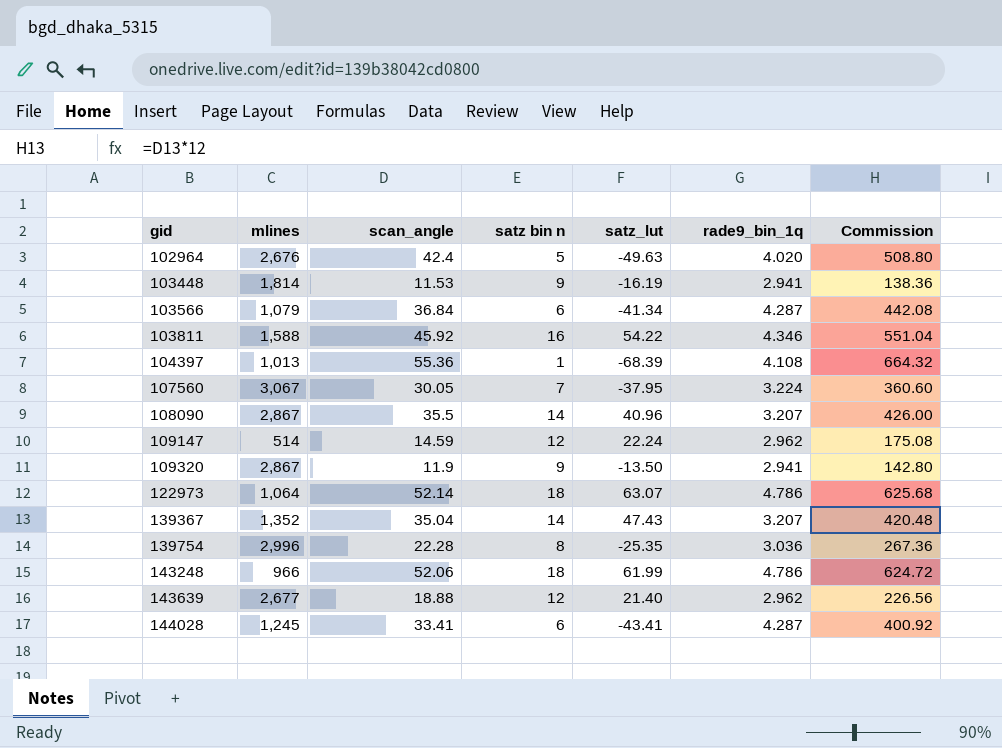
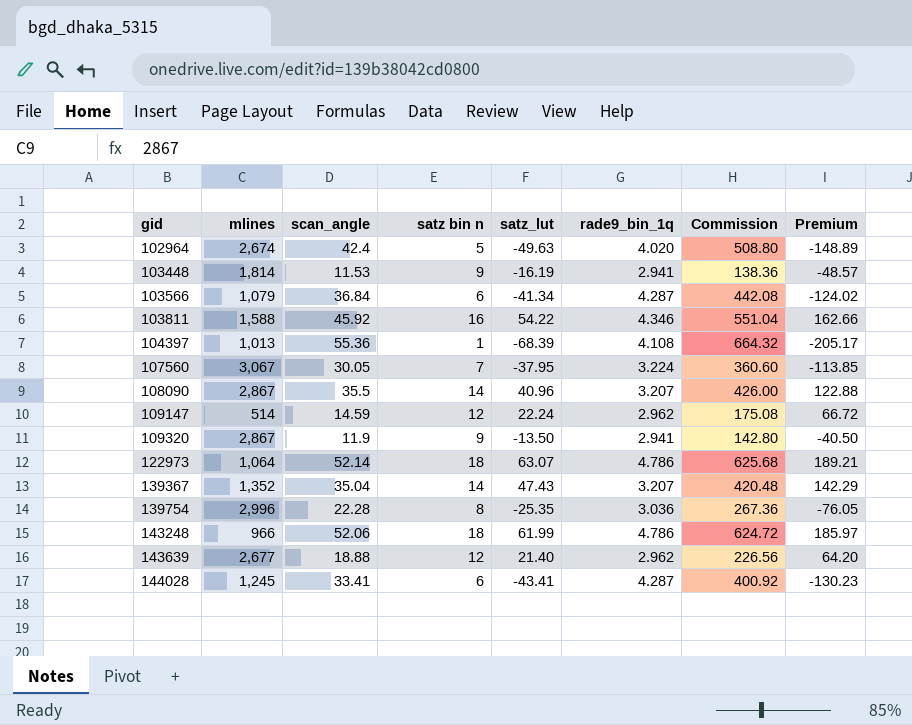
column Premium | formula: none -> [satz_lut] * 3
102964 | mlines: 2,676 -> 2,674

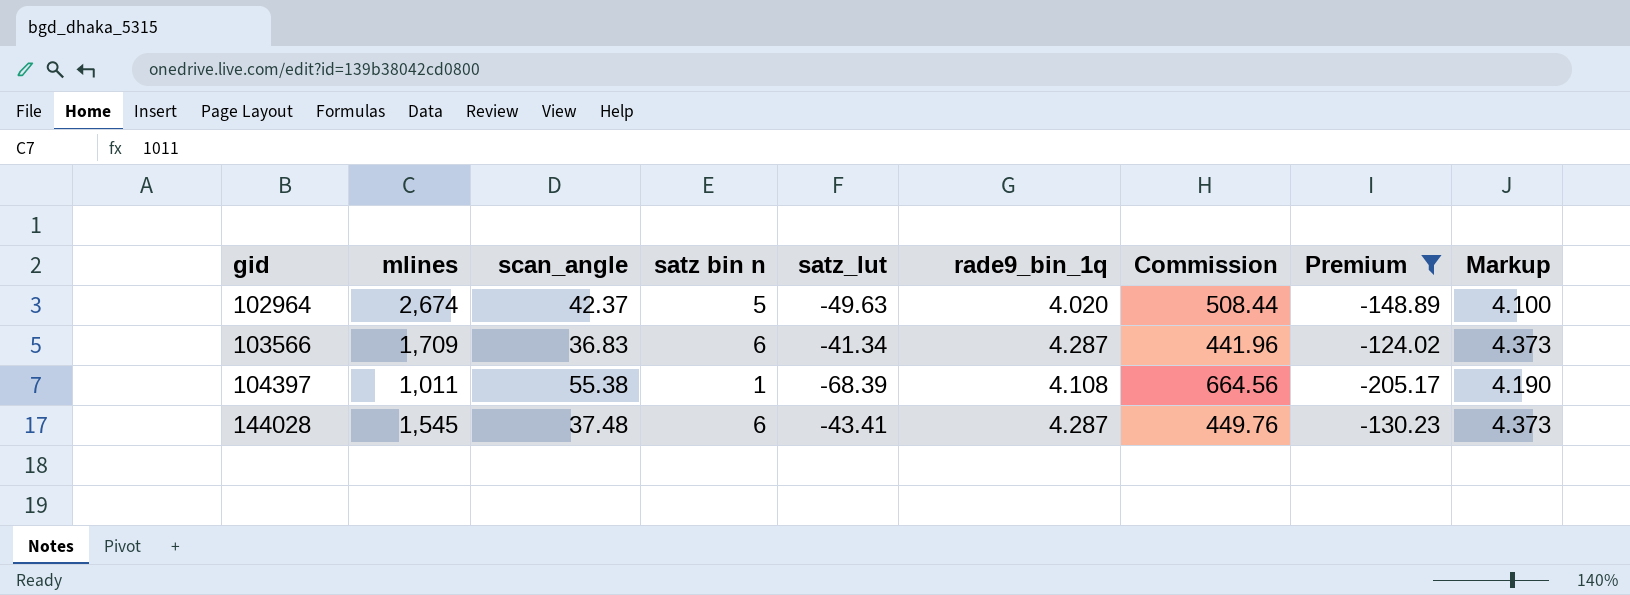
filter: none -> Premium <= -124.02
column Markup | formula: none -> [rade9_bin_1q] * 1.02
102964 | scan_angle: 42.4 -> 42.37
102964 | Commission: 508.80 -> 508.44
103566 | mlines: 1,079 -> 1,709
103566 | scan_angle: 36.84 -> 36.83
103566 | Commission: 442.08 -> 441.96
104397 | mlines: 1,013 -> 1,011
104397 | scan_angle: 55.36 -> 55.38
104397 | Commission: 664.32 -> 664.56
144028 | mlines: 1,245 -> 1,545
144028 | scan_angle: 33.41 -> 37.48
144028 | Commission: 400.92 -> 449.76

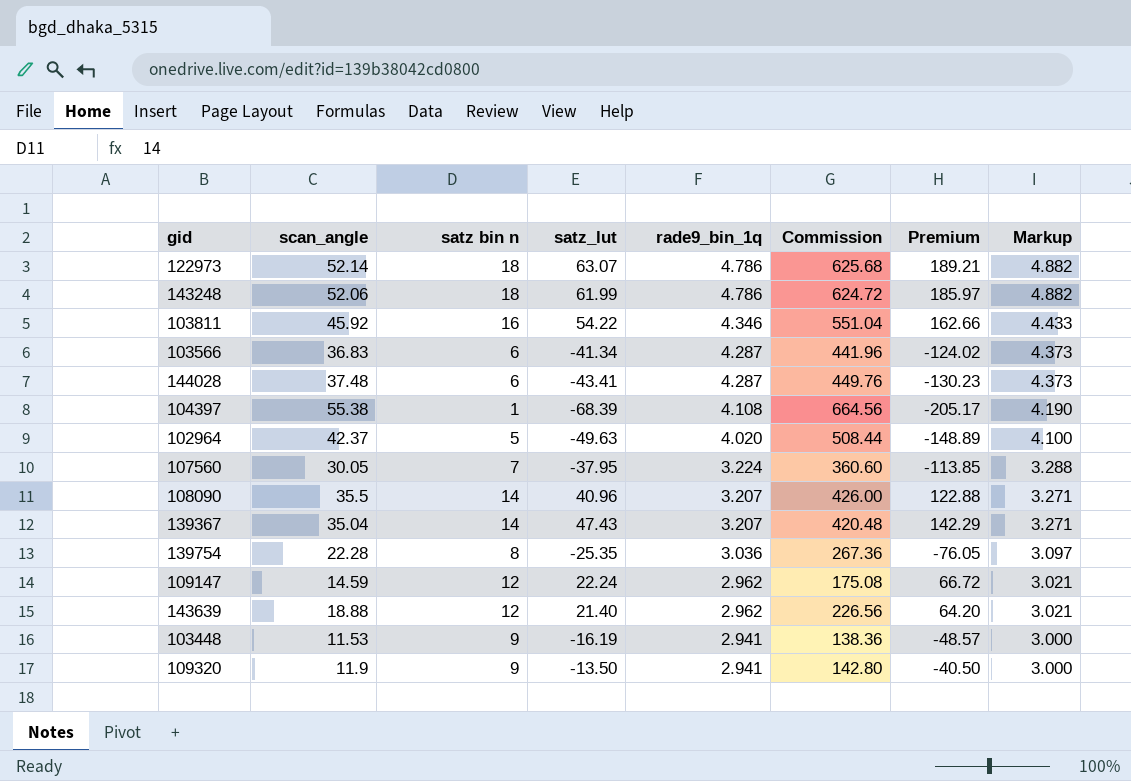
filter: Premium <= -124.02 -> none
row order: gid ascending -> rade9_bin_1q descending
column mlines | position: 2 -> none

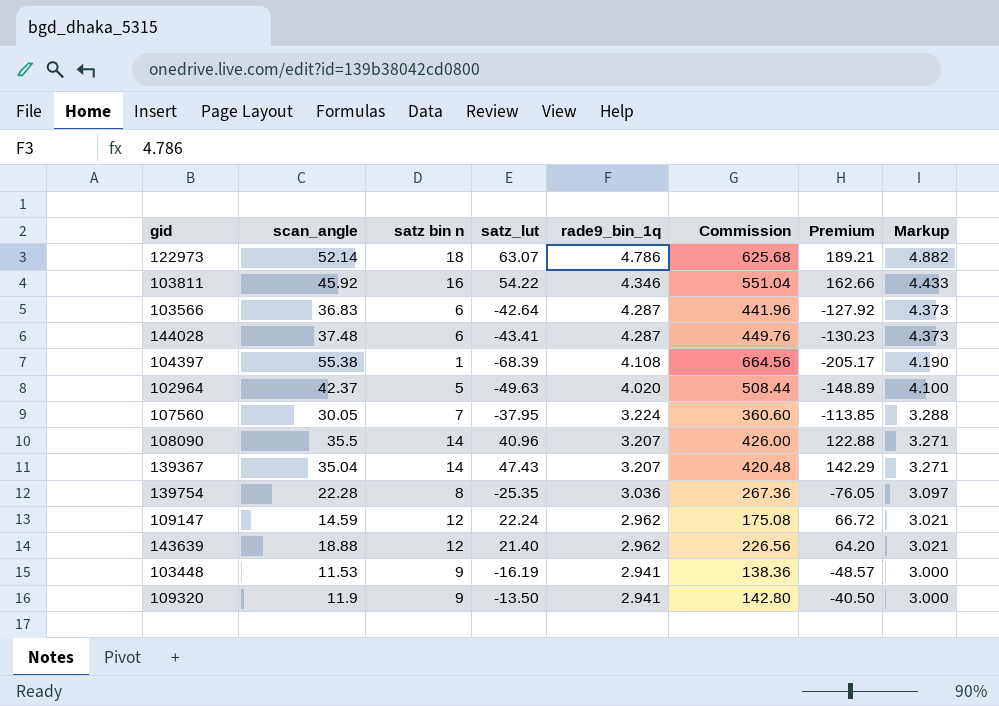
row 143248: 52.06 | 18 | 61.99 | 4.786 | 624.72 | 185.97 | 4.882 -> none
103566 | satz_lut: -41.34 -> -42.64
103566 | Premium: -124.02 -> -127.92

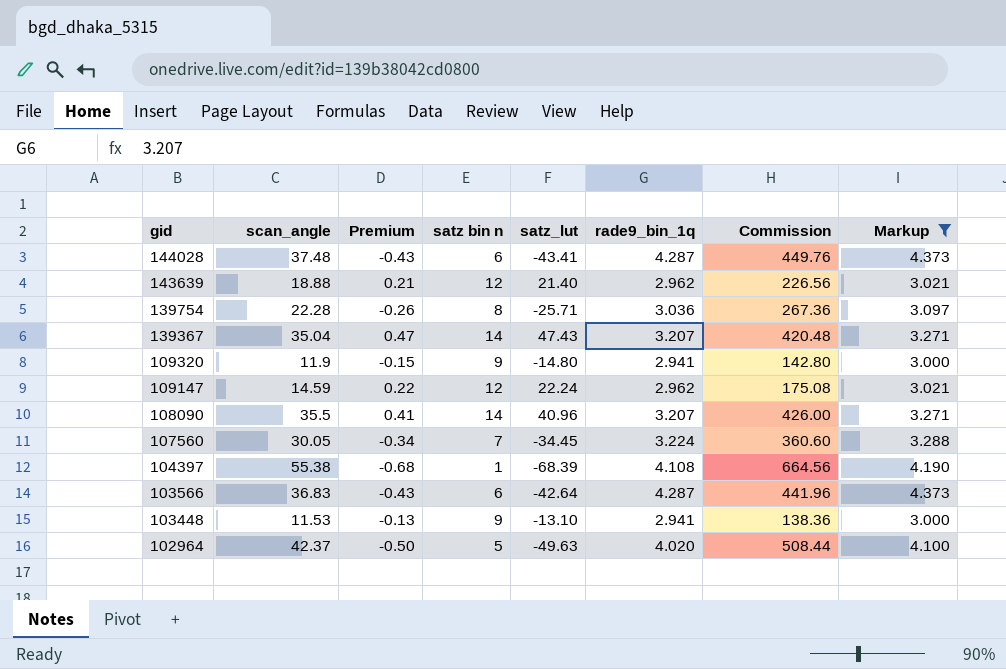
filter: none -> Markup <= 4.373
row order: rade9_bin_1q descending -> gid descending
column Premium | formula: [satz_lut] * 3 -> [satz_lut] * 0.01
column Premium | position: 7 -> 3
139754 | satz_lut: -25.35 -> -25.71
109320 | satz_lut: -13.50 -> -14.80
107560 | satz_lut: -37.95 -> -34.45
103448 | satz_lut: -16.19 -> -13.10

